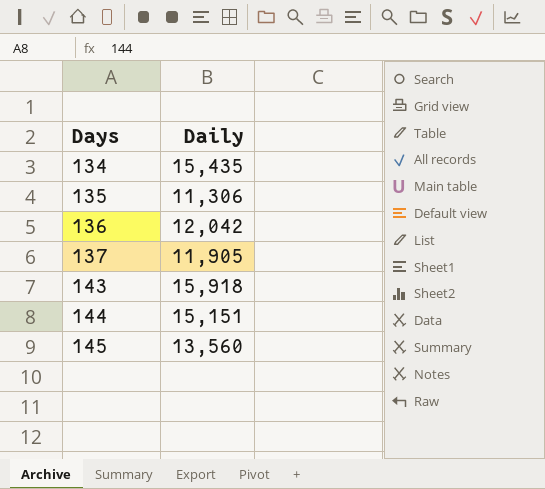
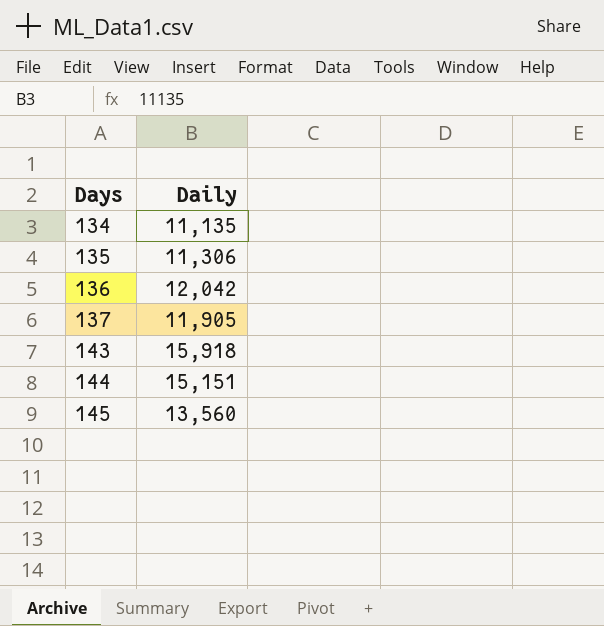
134 | Daily: 15,435 -> 11,135

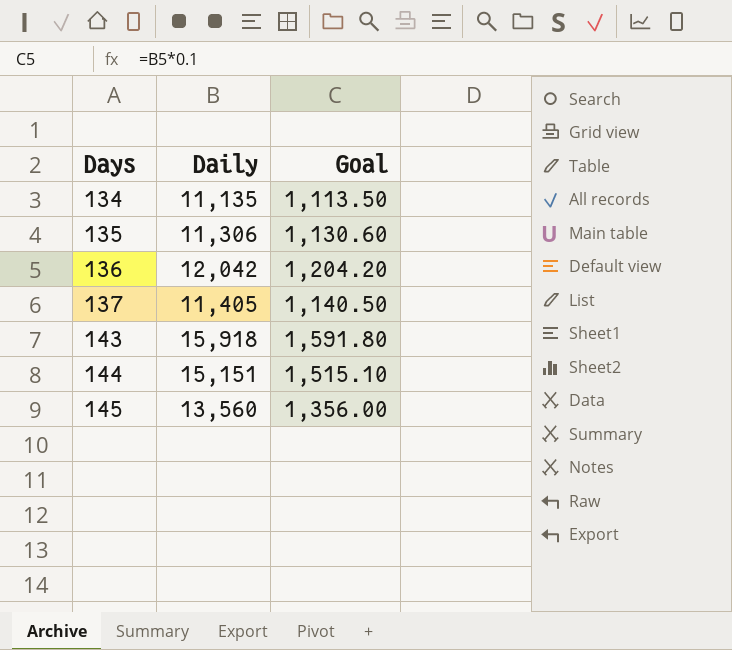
column Goal | formula: none -> [Daily] * 0.1
137 | Daily: 11,905 -> 11,405

